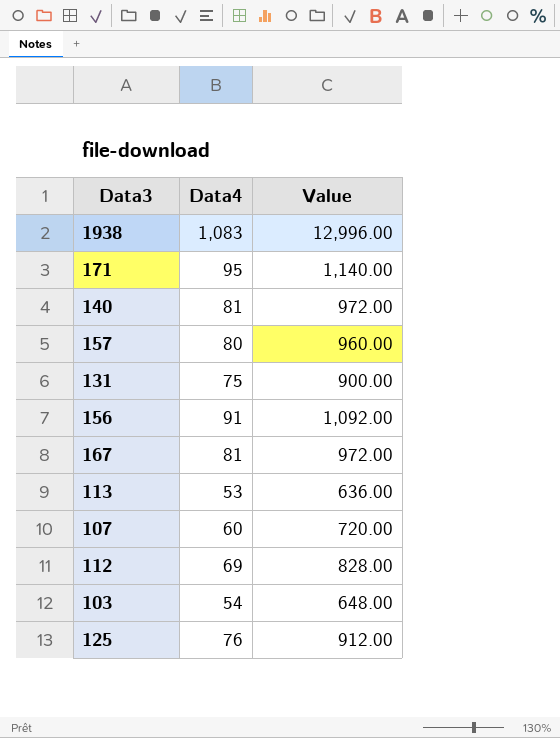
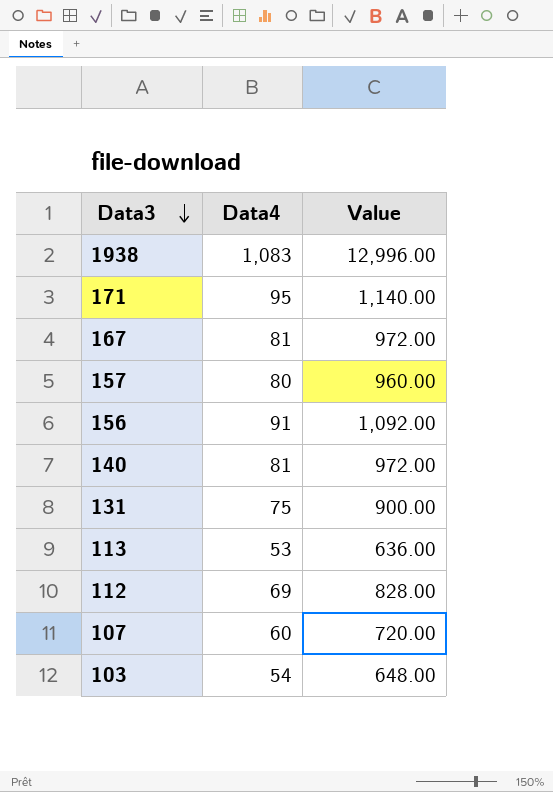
row order: none -> Data3 descending
row 125: 76 | 912.00 -> none

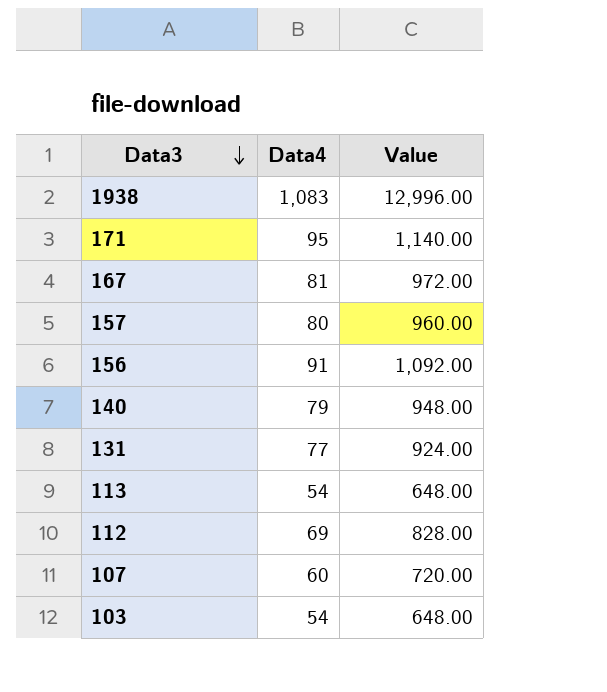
140 | Data4: 81 -> 79
140 | Value: 972.00 -> 948.00
131 | Data4: 75 -> 77
131 | Value: 900.00 -> 924.00
113 | Data4: 53 -> 54
113 | Value: 636.00 -> 648.00

